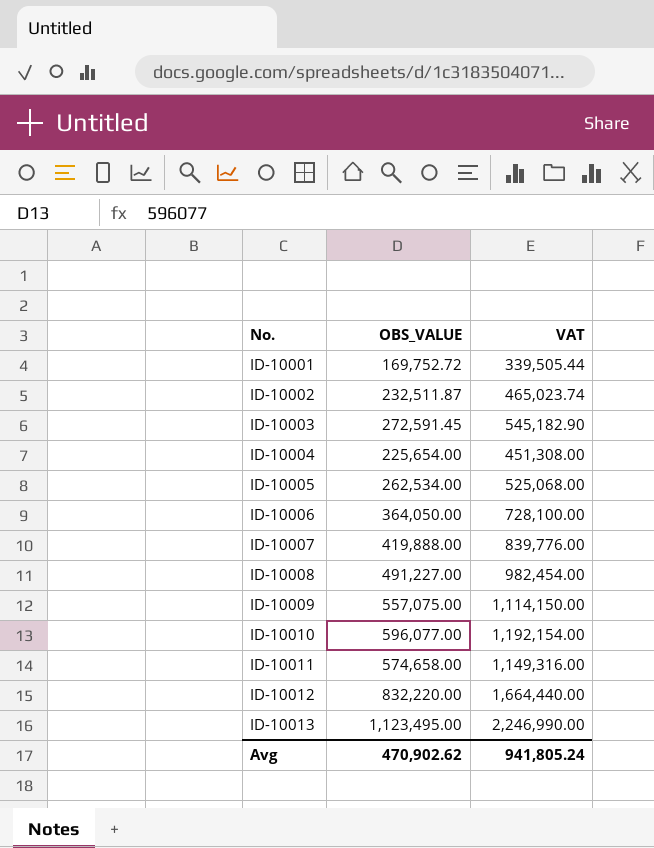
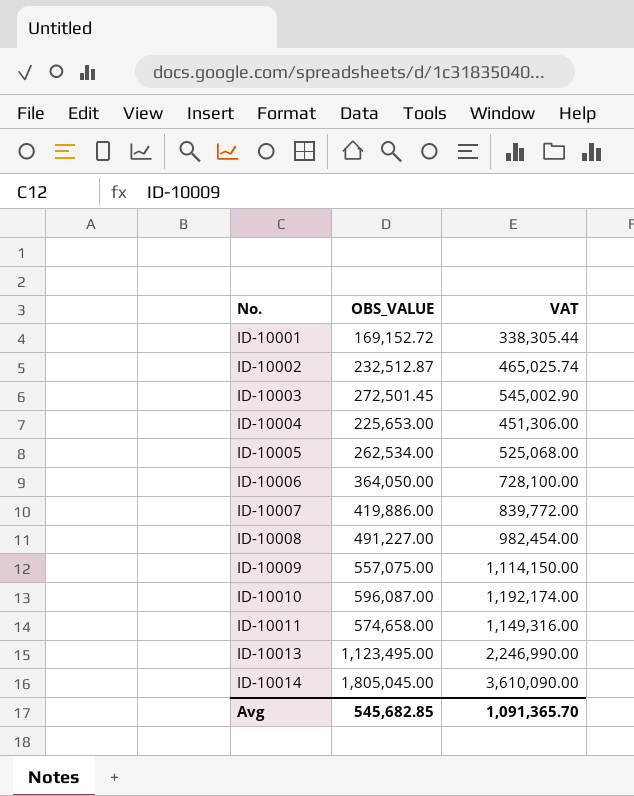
row ID-10012: 832,220.00 | 1,664,440.00 -> none
ID-10001 | OBS_VALUE: 169,752.72 -> 169,152.72
ID-10001 | VAT: 339,505.44 -> 338,305.44
ID-10002 | OBS_VALUE: 232,511.87 -> 232,512.87
ID-10002 | VAT: 465,023.74 -> 465,025.74
ID-10003 | OBS_VALUE: 272,591.45 -> 272,501.45
ID-10003 | VAT: 545,182.90 -> 545,002.90
ID-10004 | OBS_VALUE: 225,654.00 -> 225,653.00
ID-10004 | VAT: 451,308.00 -> 451,306.00
ID-10007 | OBS_VALUE: 419,888.00 -> 419,886.00
ID-10007 | VAT: 839,776.00 -> 839,772.00
ID-10010 | OBS_VALUE: 596,077.00 -> 596,087.00
ID-10010 | VAT: 1,192,154.00 -> 1,192,174.00
row ID-10014: none -> 1,805,045.00 | 3,610,090.00
Avg | OBS_VALUE: 470,902.62 -> 545,682.85
Avg | VAT: 941,805.24 -> 1,091,365.70

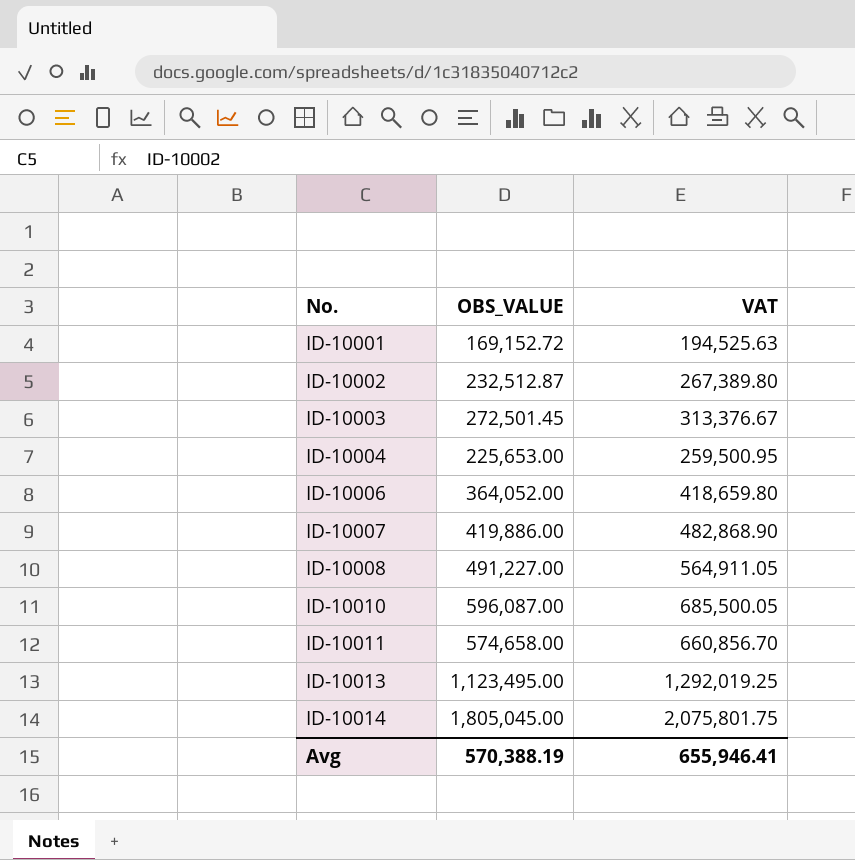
column VAT | formula: [OBS_VALUE] * 2 -> [OBS_VALUE] * 1.15
row ID-10005: 262,534.00 | 525,068.00 -> none
row ID-10009: 557,075.00 | 1,114,150.00 -> none
ID-10006 | OBS_VALUE: 364,050.00 -> 364,052.00
Avg | OBS_VALUE: 545,682.85 -> 570,388.19
Avg | VAT: 1,091,365.70 -> 655,946.41

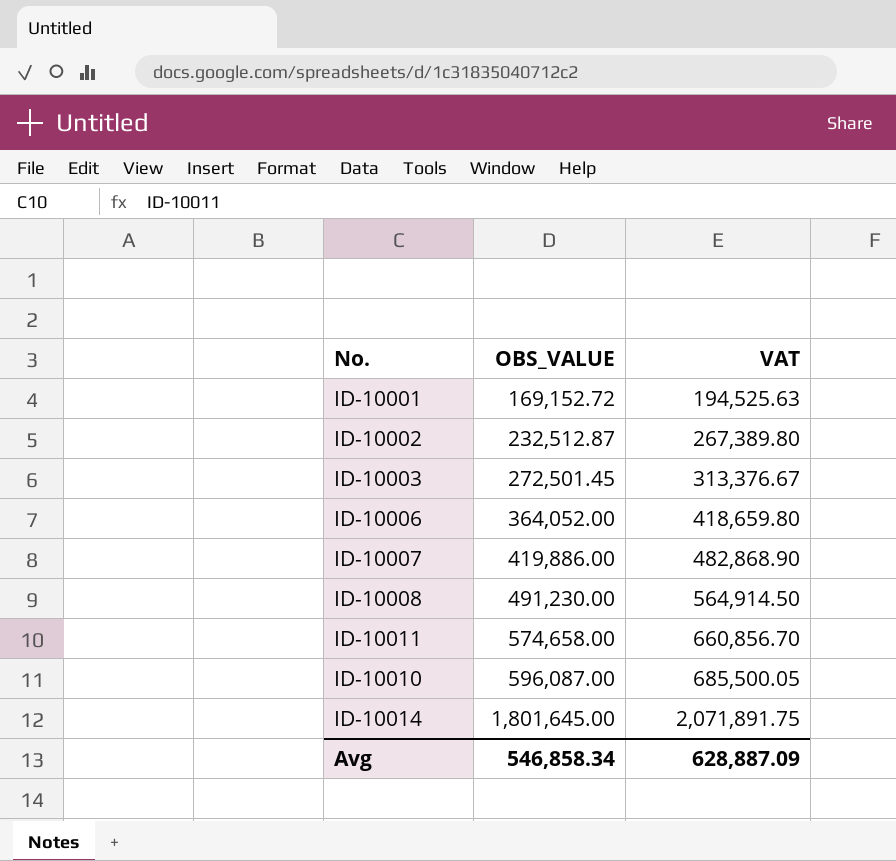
row order: No. ascending -> OBS_VALUE ascending
row ID-10004: 225,653.00 | 259,500.95 -> none
row ID-10013: 1,123,495.00 | 1,292,019.25 -> none
ID-10008 | OBS_VALUE: 491,227.00 -> 491,230.00
ID-10008 | VAT: 564,911.05 -> 564,914.50
ID-10014 | OBS_VALUE: 1,805,045.00 -> 1,801,645.00
ID-10014 | VAT: 2,075,801.75 -> 2,071,891.75
Avg | OBS_VALUE: 570,388.19 -> 546,858.34
Avg | VAT: 655,946.41 -> 628,887.09

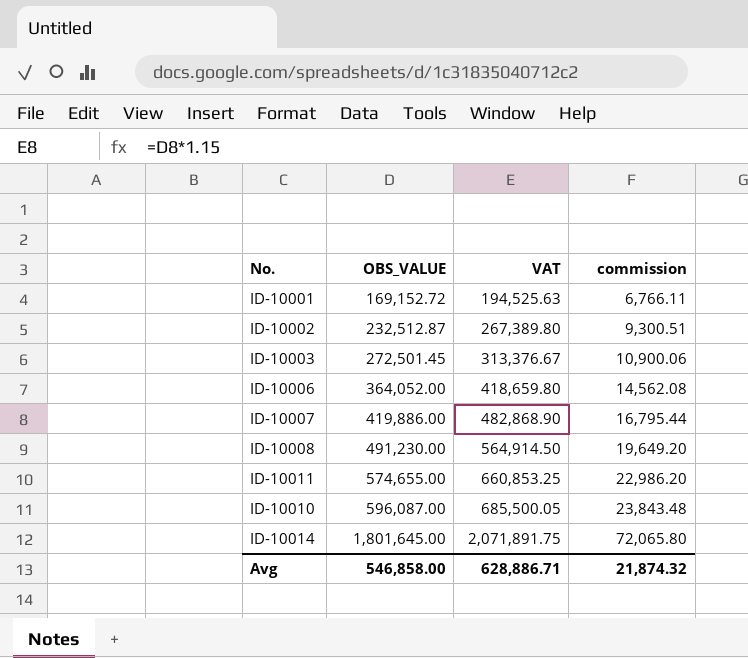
column commission | formula: none -> [OBS_VALUE] * 0.04
ID-10011 | OBS_VALUE: 574,658.00 -> 574,655.00
ID-10011 | VAT: 660,856.70 -> 660,853.25
Avg | OBS_VALUE: 546,858.34 -> 546,858.00
Avg | VAT: 628,887.09 -> 628,886.71

